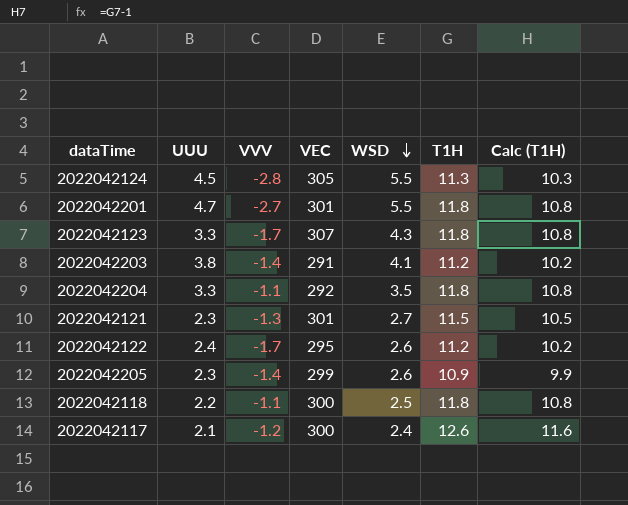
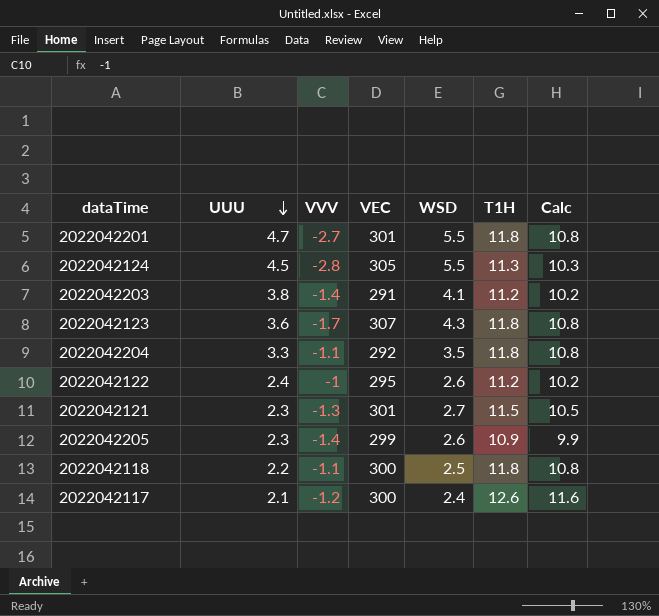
row order: WSD descending -> UUU descending
column name: Calc (T1H) -> Calc
2022042123 | UUU: 3.3 -> 3.6
2022042122 | VVV: -1.7 -> -1

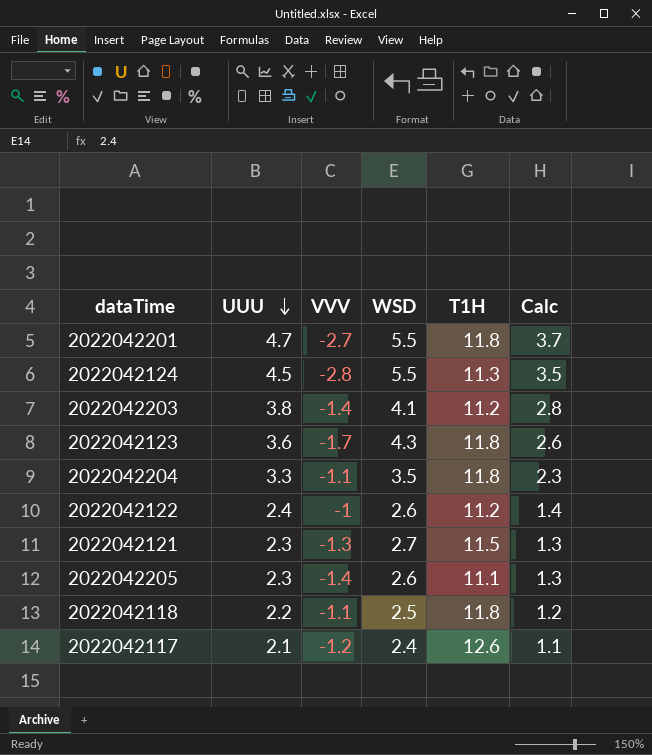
column VEC | position: 4 -> none
column Calc | formula: [T1H] - 1 -> [UUU] - 1
2022042205 | T1H: 10.9 -> 11.1

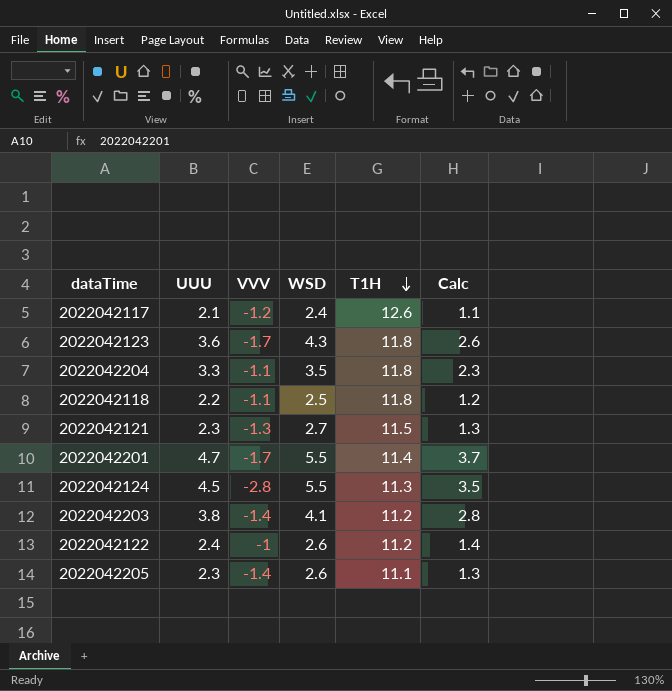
row order: UUU descending -> T1H descending
2022042201 | VVV: -2.7 -> -1.7
2022042201 | T1H: 11.8 -> 11.4

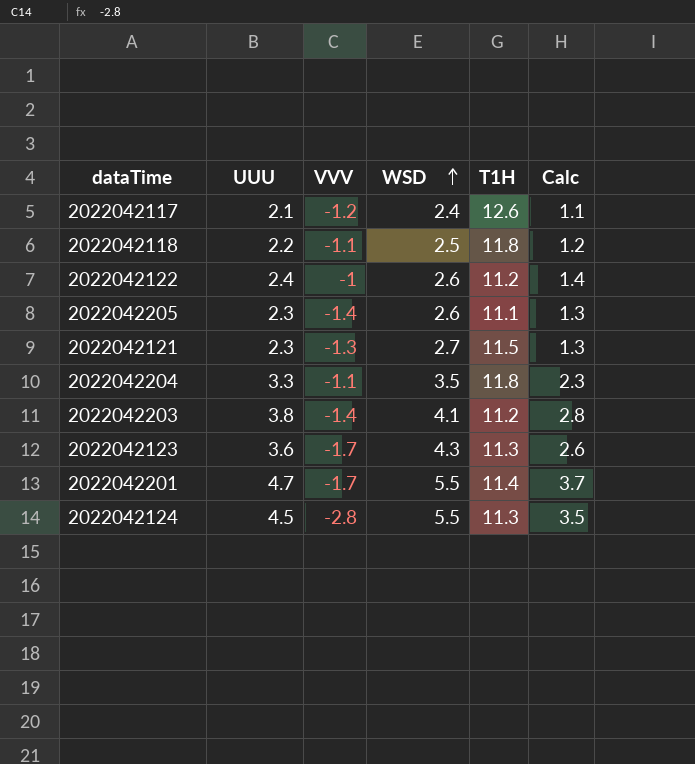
row order: T1H descending -> WSD ascending
2022042123 | T1H: 11.8 -> 11.3

